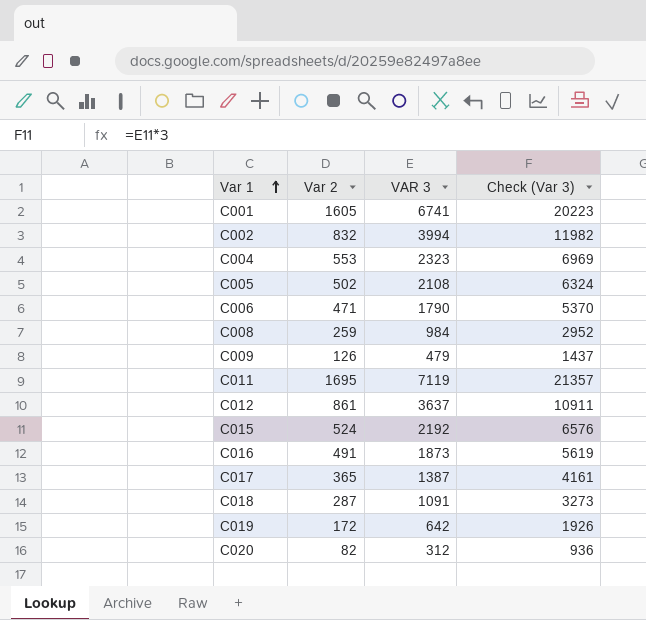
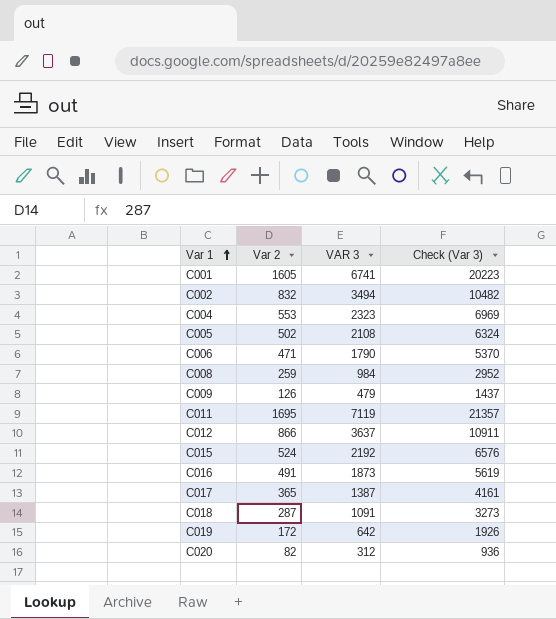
C002 | VAR 3: 3994 -> 3494
C002 | Check (Var 3): 11982 -> 10482
C012 | Var 2: 861 -> 866

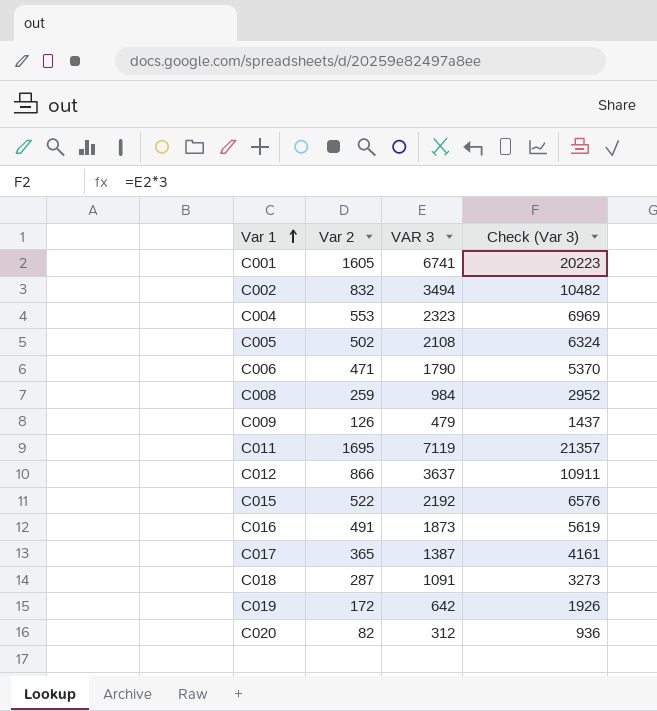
C015 | Var 2: 524 -> 522

